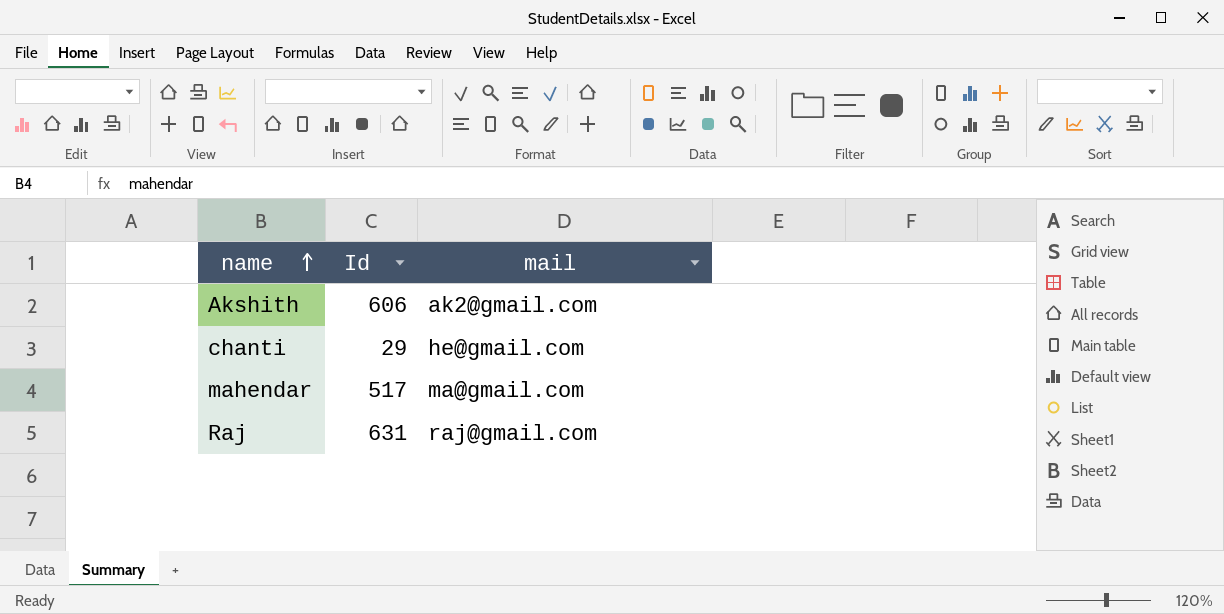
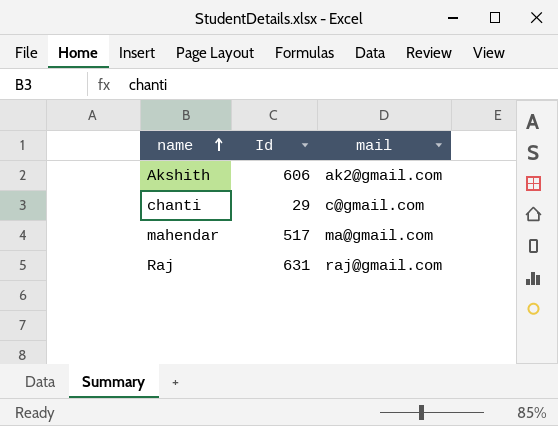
chanti | mail: he@gmail.com -> c@gmail.com

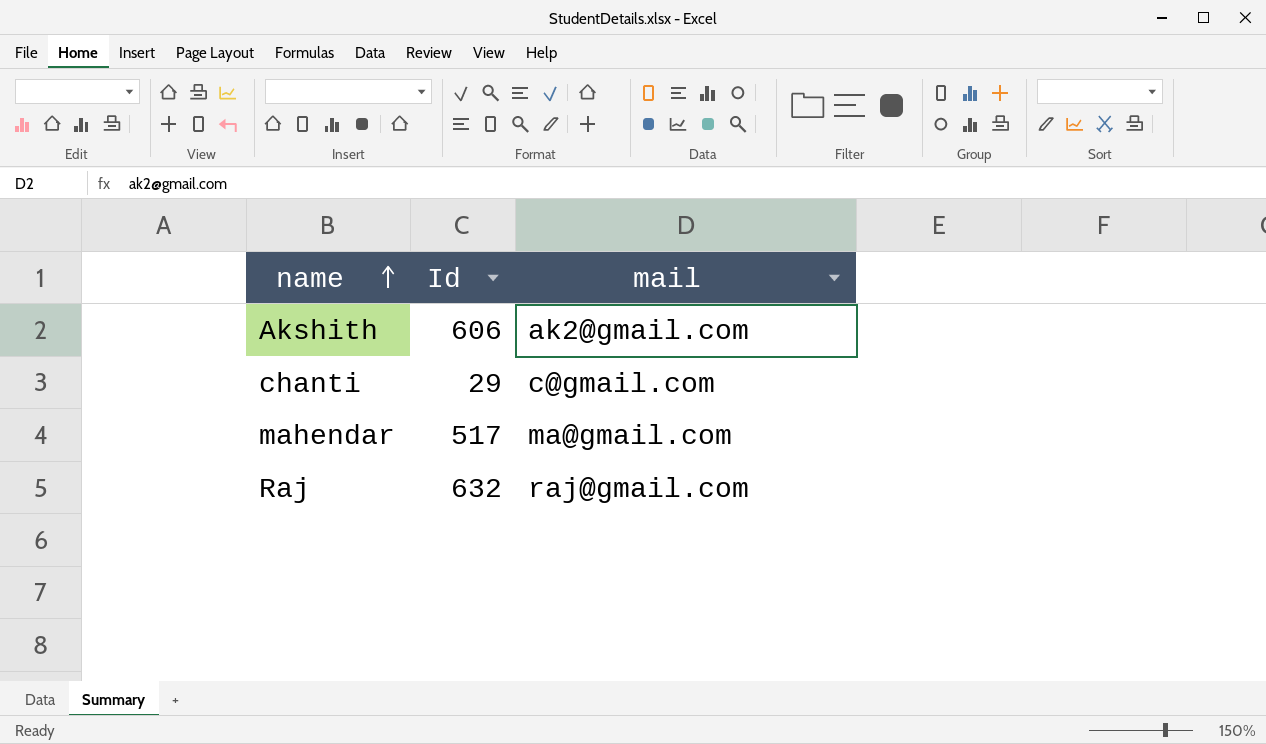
Raj | Id: 631 -> 632

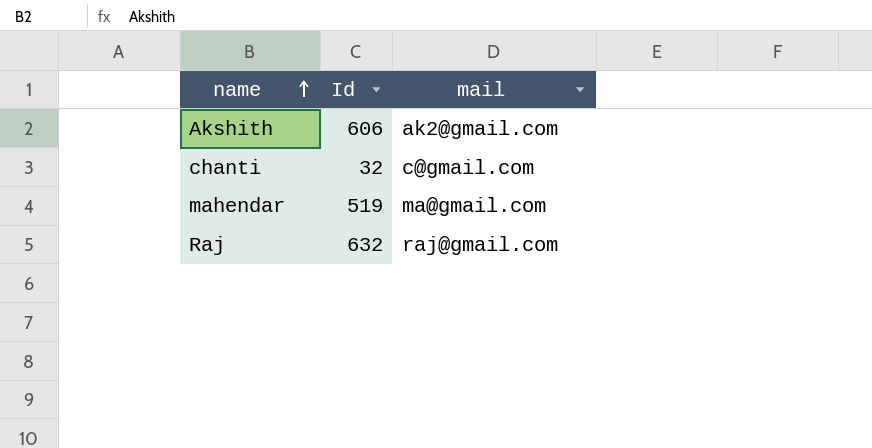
chanti | Id: 29 -> 32
mahendar | Id: 517 -> 519

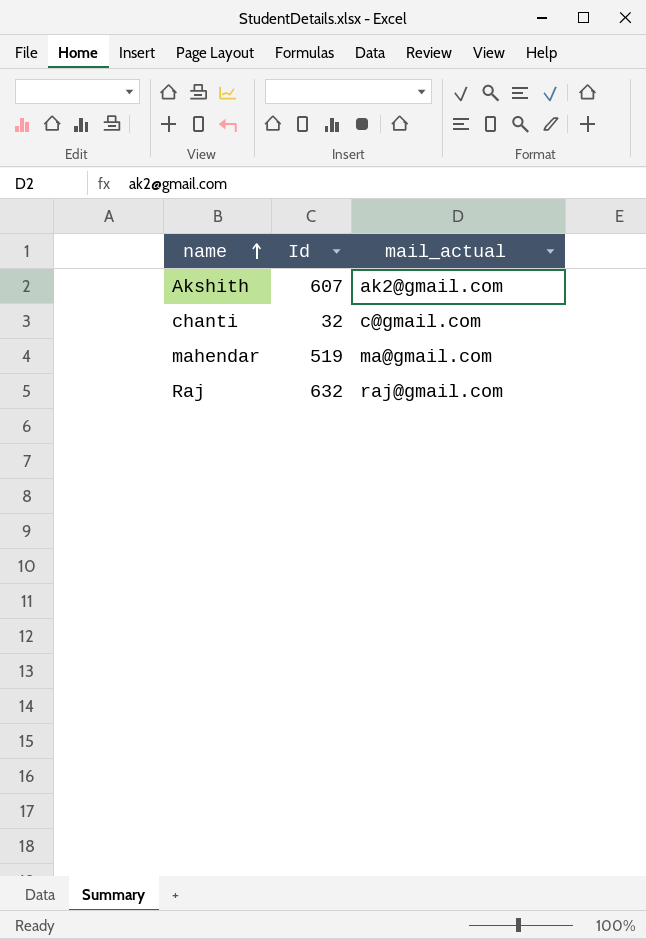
column name: mail -> mail_actual
Akshith | Id: 606 -> 607

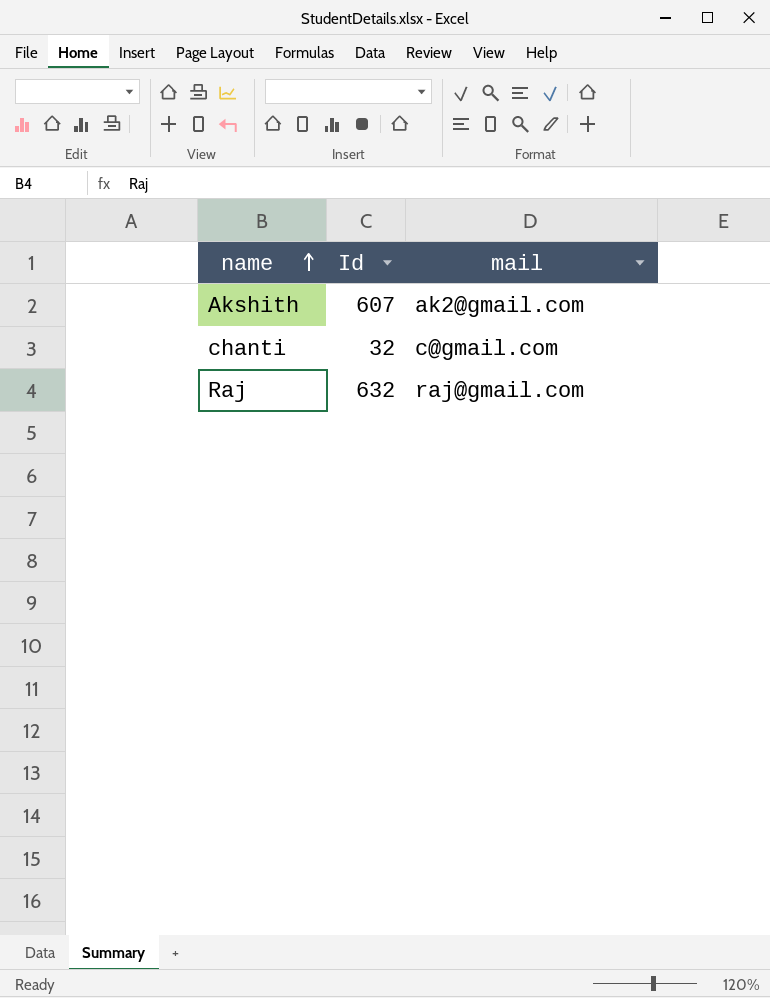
column name: mail_actual -> mail
row mahendar: 519 | ma@gmail.com -> none

